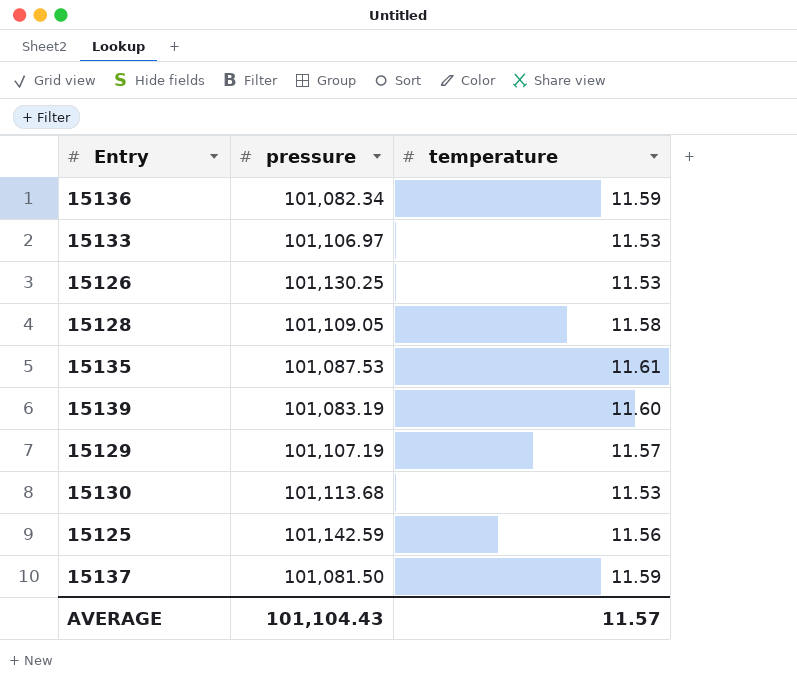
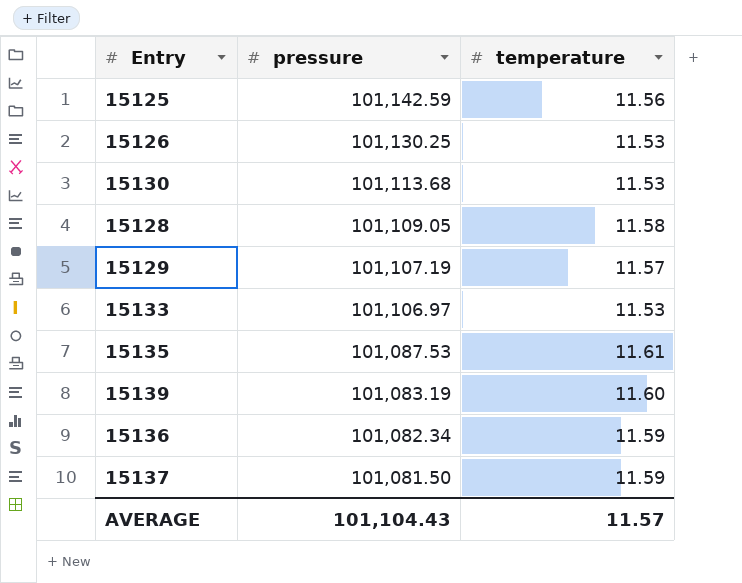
row order: none -> pressure descending

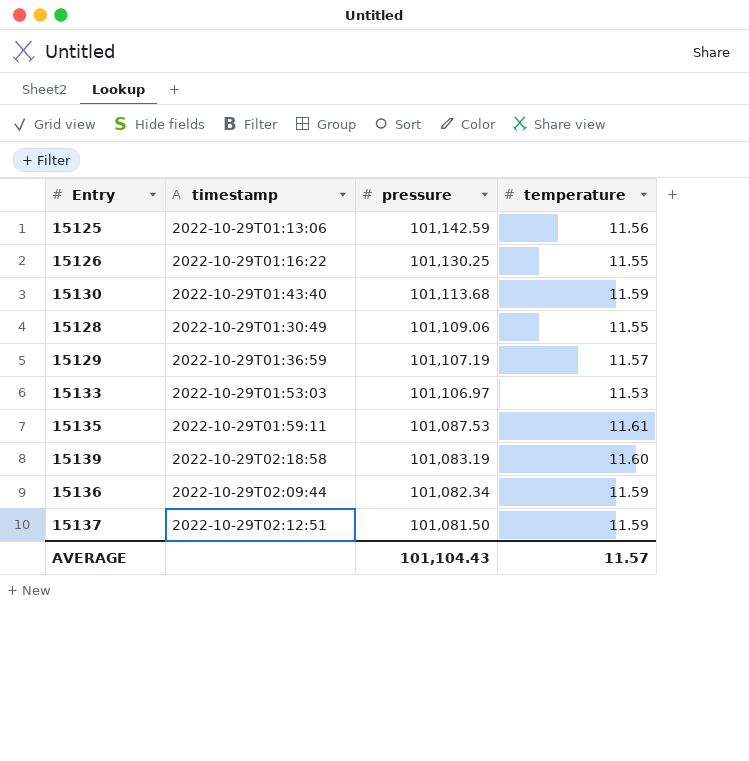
column timestamp | position: none -> 2
15126 | temperature: 11.53 -> 11.55
15130 | temperature: 11.53 -> 11.59
15128 | pressure: 101,109.05 -> 101,109.06
15128 | temperature: 11.58 -> 11.55

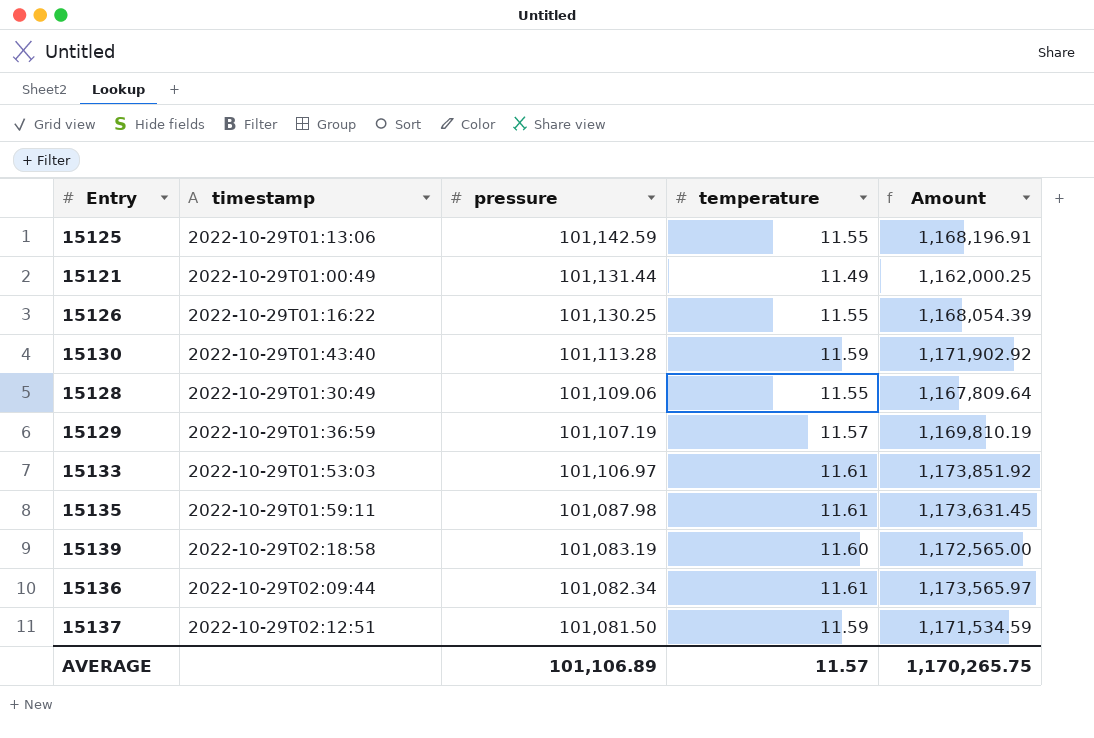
column Amount | formula: none -> [pressure] * [temperature]
15125 | temperature: 11.56 -> 11.55
row 15121: none -> 2022-10-29T01:00:49 | 101,131.44 | 11.49 | 1,162,000.25
15130 | pressure: 101,113.68 -> 101,113.28
15133 | temperature: 11.53 -> 11.61
15135 | pressure: 101,087.53 -> 101,087.98
15136 | temperature: 11.59 -> 11.61
AVERAGE | pressure: 101,104.43 -> 101,106.89

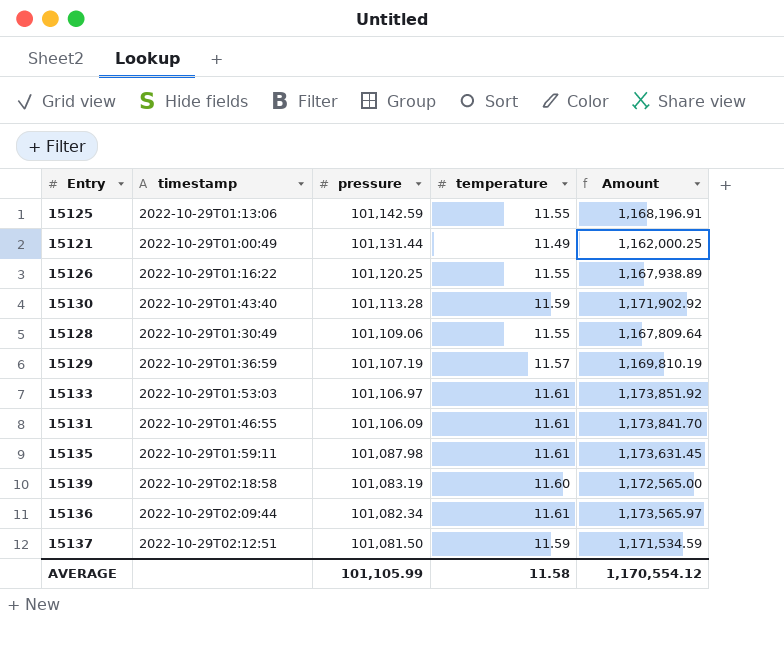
15126 | pressure: 101,130.25 -> 101,120.25
15126 | Amount: 1,168,054.39 -> 1,167,938.89
row 15131: none -> 2022-10-29T01:46:55 | 101,106.09 | 11.61 | 1,173,841.70
AVERAGE | pressure: 101,106.89 -> 101,105.99
AVERAGE | temperature: 11.57 -> 11.58
AVERAGE | Amount: 1,170,265.75 -> 1,170,554.12

